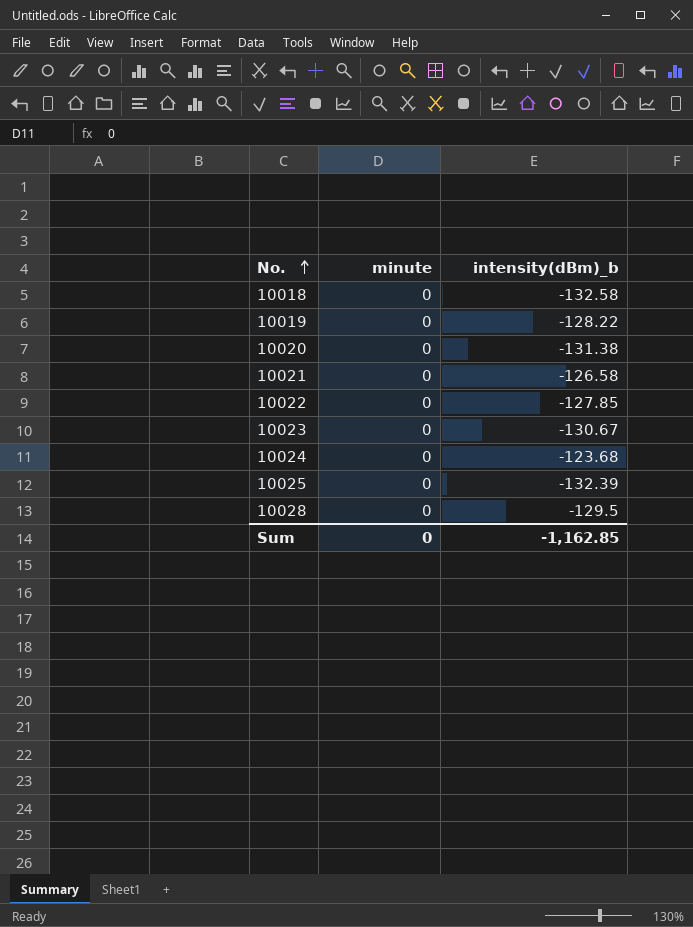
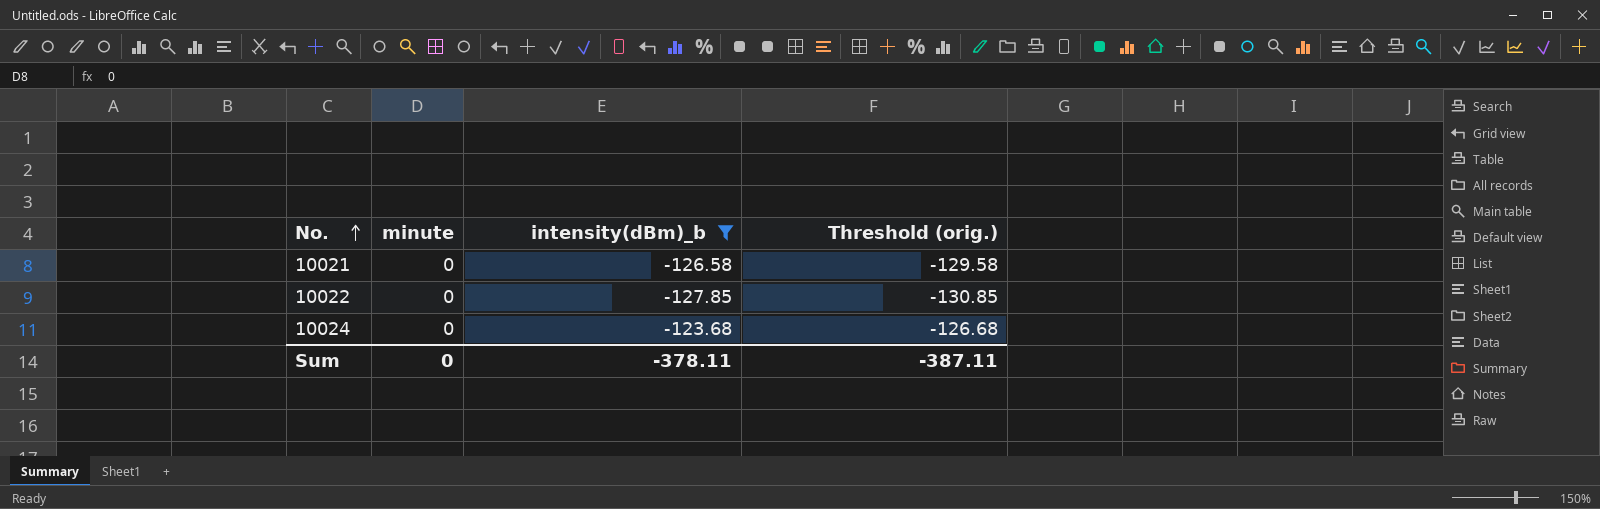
filter: none -> intensity(dBm)_b >= -127.85
column Threshold (orig.) | formula: none -> [intensity(dBm)_b] - 3
Sum | intensity(dBm)_b: -1,162.85 -> -378.11

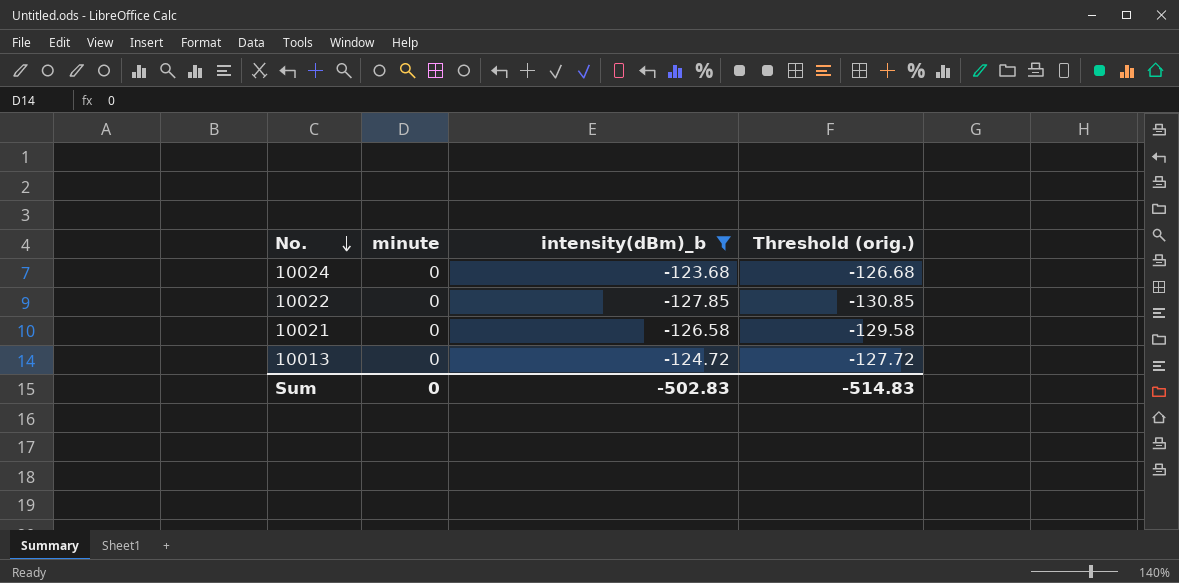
row order: No. ascending -> No. descending
row 10013: none -> 0 | -124.72 | -127.72
Sum | intensity(dBm)_b: -378.11 -> -502.83
Sum | Threshold (orig.): -387.11 -> -514.83

